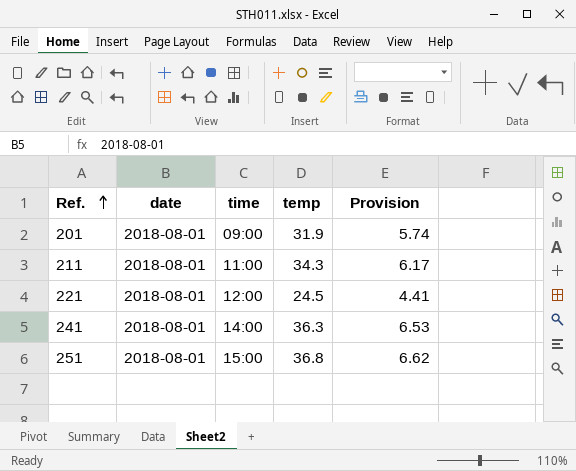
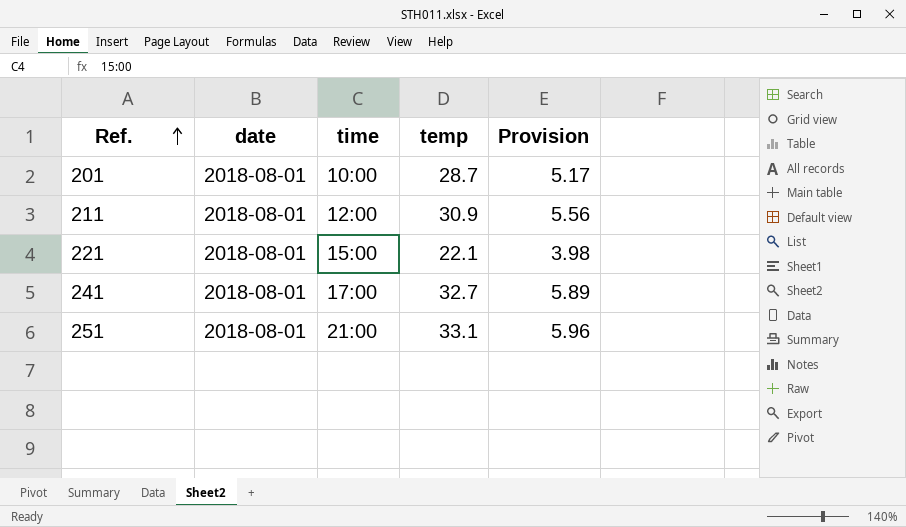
201 | time: 09:00 -> 10:00
201 | temp: 31.9 -> 28.7
201 | Provision: 5.74 -> 5.17
211 | time: 11:00 -> 12:00
211 | temp: 34.3 -> 30.9
211 | Provision: 6.17 -> 5.56
221 | time: 12:00 -> 15:00
221 | temp: 24.5 -> 22.1
221 | Provision: 4.41 -> 3.98
241 | time: 14:00 -> 17:00
241 | temp: 36.3 -> 32.7
241 | Provision: 6.53 -> 5.89
251 | time: 15:00 -> 21:00
251 | temp: 36.8 -> 33.1
251 | Provision: 6.62 -> 5.96

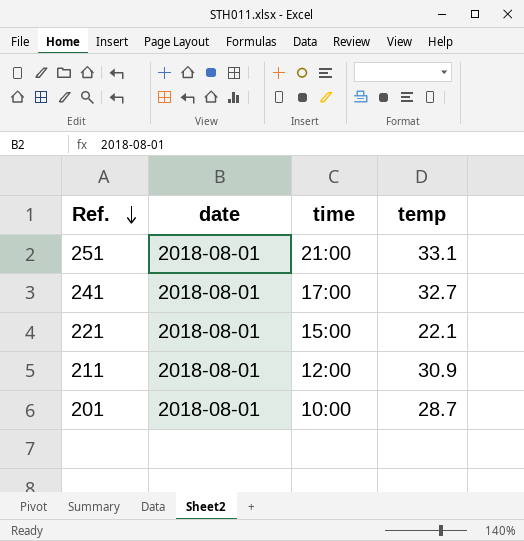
row order: Ref. ascending -> Ref. descending
column Provision | formula: [temp] * 0.18 -> none

